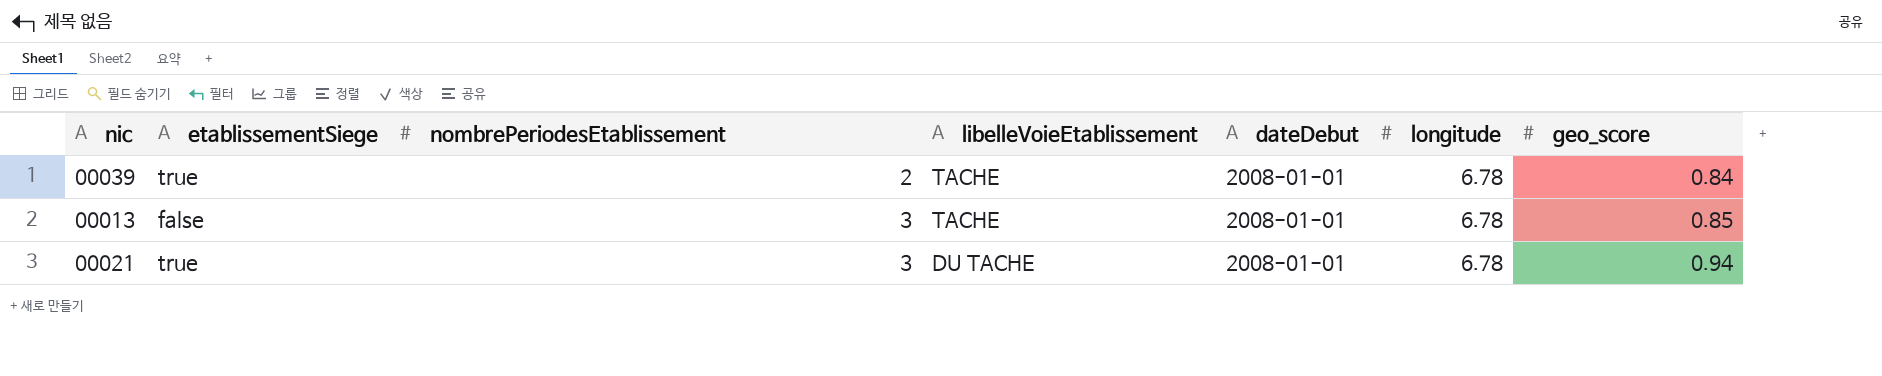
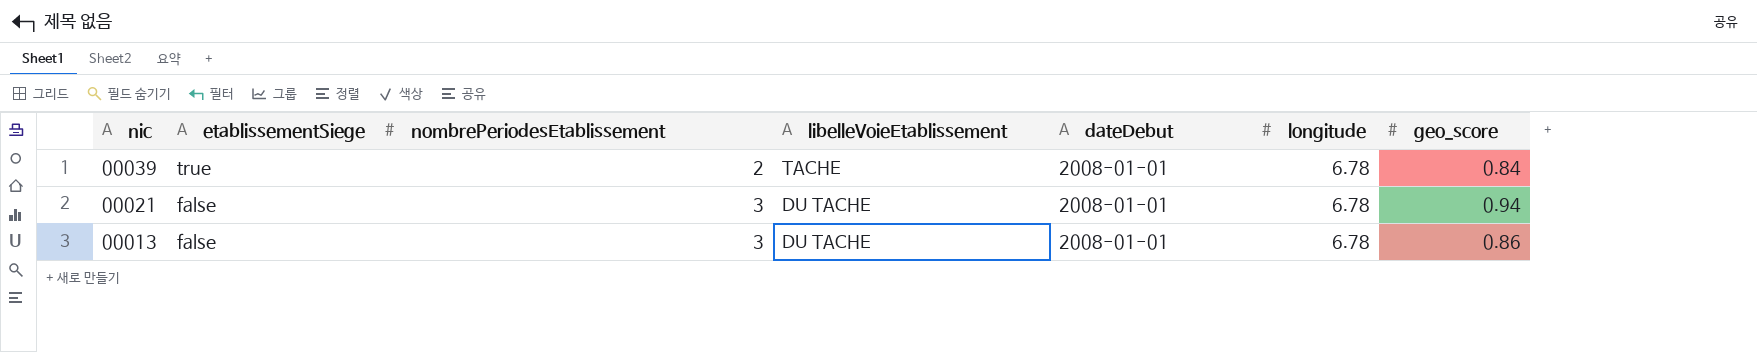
row order: nombrePeriodesEtablissement ascending -> nic descending
00021 | etablissementSiege: true -> false
00013 | libelleVoieEtablissement: TACHE -> DU TACHE
00013 | geo_score: 0.85 -> 0.86

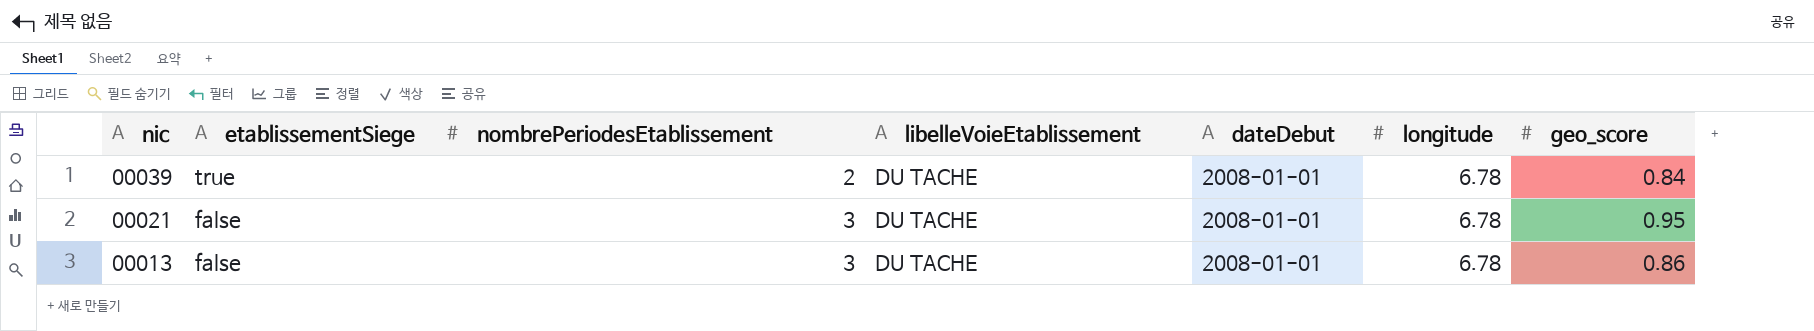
00039 | libelleVoieEtablissement: TACHE -> DU TACHE
00021 | geo_score: 0.94 -> 0.95

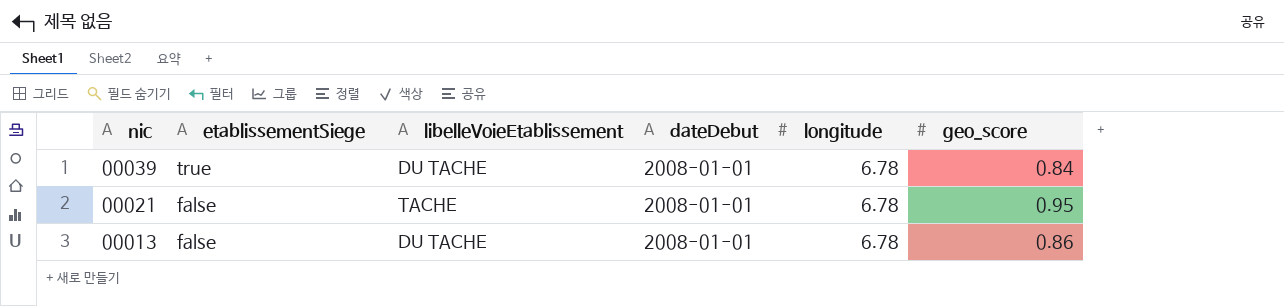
column nombrePeriodesEtablissement | position: 3 -> none
00021 | libelleVoieEtablissement: DU TACHE -> TACHE

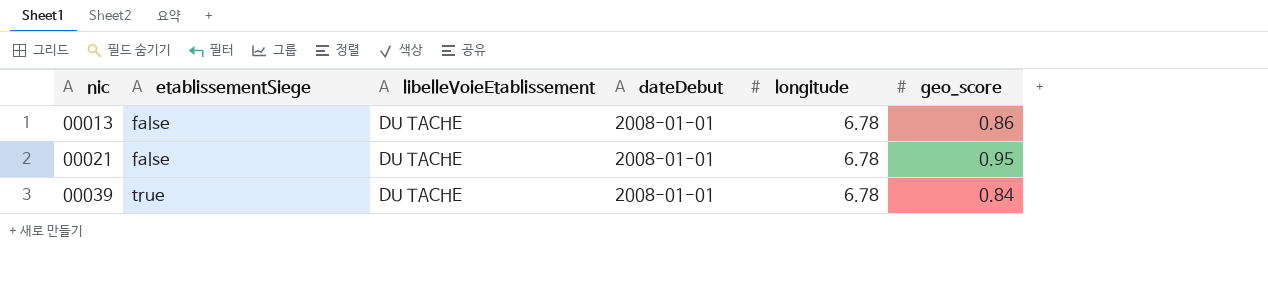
row order: nic descending -> nic ascending
00021 | libelleVoieEtablissement: TACHE -> DU TACHE

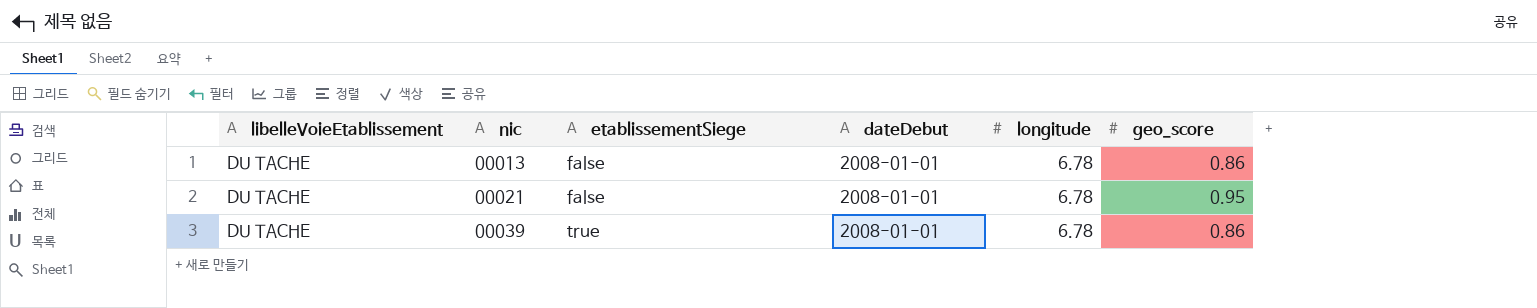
column libelleVoieEtablissement | position: 3 -> 1
00039 | geo_score: 0.84 -> 0.86

